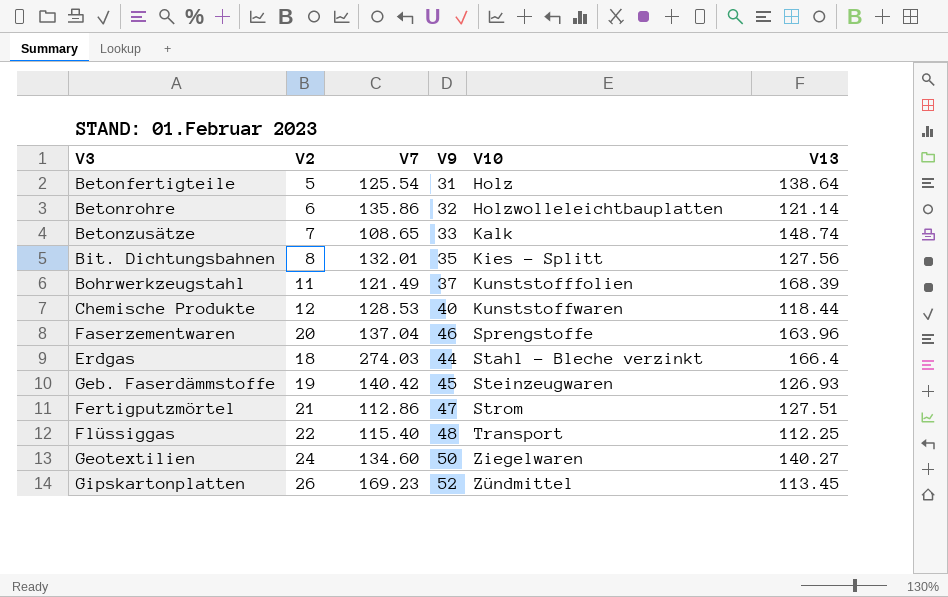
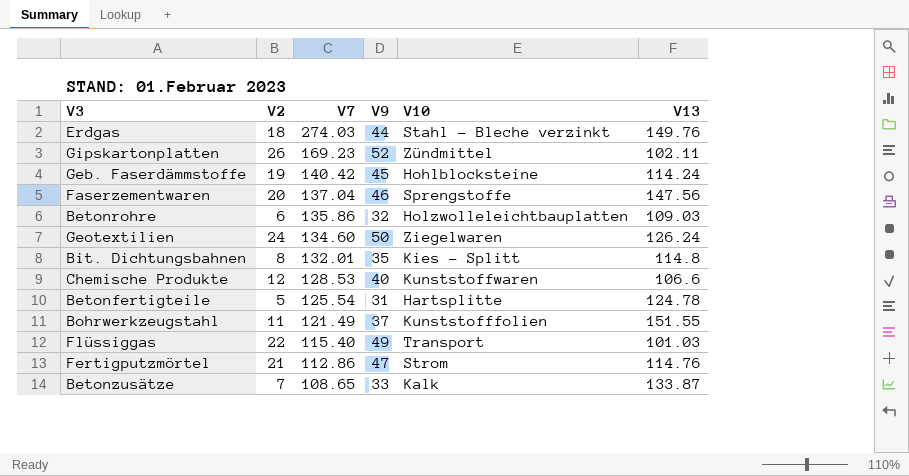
row order: V10 ascending -> V7 descending
Erdgas | V13: 166.4 -> 149.76
Gipskartonplatten | V13: 113.45 -> 102.11
Geb. Faserdämmstoffe | V10: Steinzeugwaren -> Hohlblocksteine
Geb. Faserdämmstoffe | V13: 126.93 -> 114.24
Faserzementwaren | V13: 163.96 -> 147.56
Betonrohre | V13: 121.14 -> 109.03
Geotextilien | V13: 140.27 -> 126.24
Bit. Dichtungsbahnen | V13: 127.56 -> 114.8
Chemische Produkte | V13: 118.44 -> 106.6
Betonfertigteile | V10: Holz -> Hartsplitte
Betonfertigteile | V13: 138.64 -> 124.78
Bohrwerkzeugstahl | V13: 168.39 -> 151.55
Flüssiggas | V9: 48 -> 49
Flüssiggas | V13: 112.25 -> 101.03
Fertigputzmörtel | V13: 127.51 -> 114.76
Betonzusätze | V13: 148.74 -> 133.87

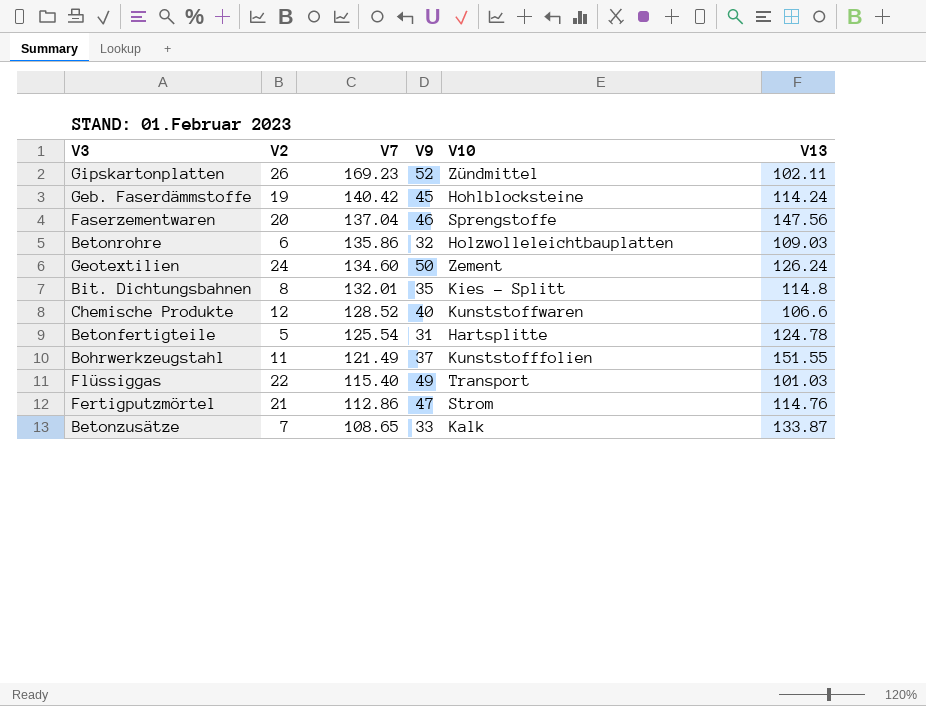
row Erdgas: 18 | 274.03 | 44 | Stahl - Bleche verzinkt | 149.76 -> none
Geotextilien | V10: Ziegelwaren -> Zement
Chemische Produkte | V7: 128.53 -> 128.52

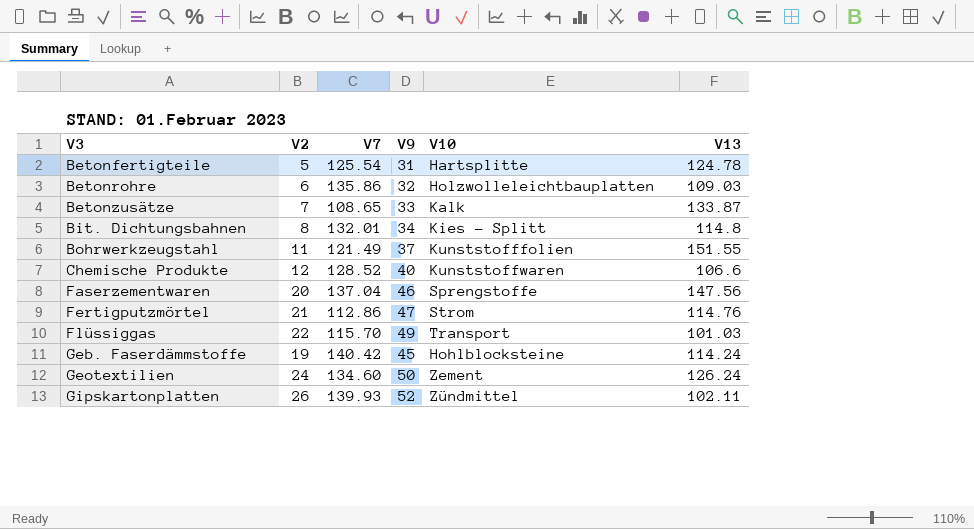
row order: V7 descending -> V3 ascending
Bit. Dichtungsbahnen | V9: 35 -> 34
Flüssiggas | V7: 115.40 -> 115.70
Gipskartonplatten | V7: 169.23 -> 139.93

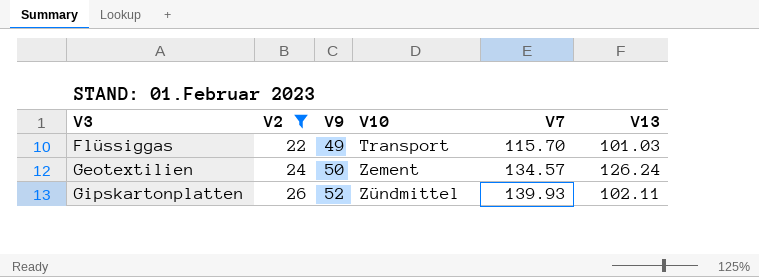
filter: none -> V2 >= 22
column V7 | position: 3 -> 5
Geotextilien | V7: 134.60 -> 134.57

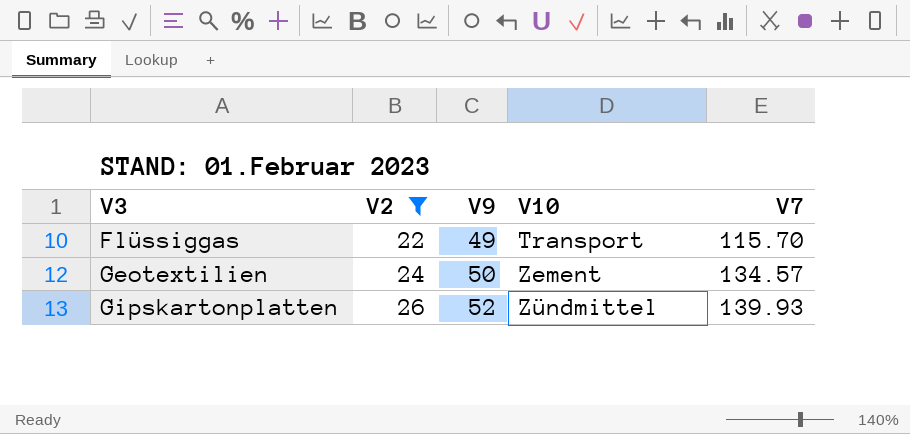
column V13 | position: 6 -> none

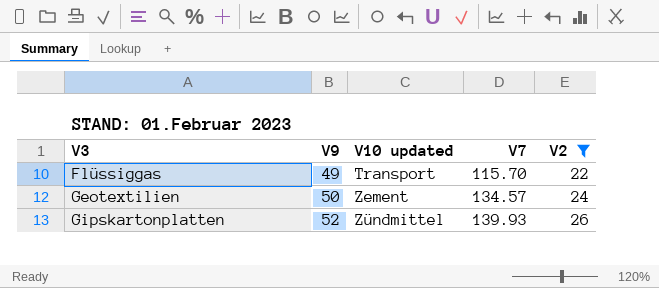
column name: V10 -> V10 updated
column V2 | position: 2 -> 5

